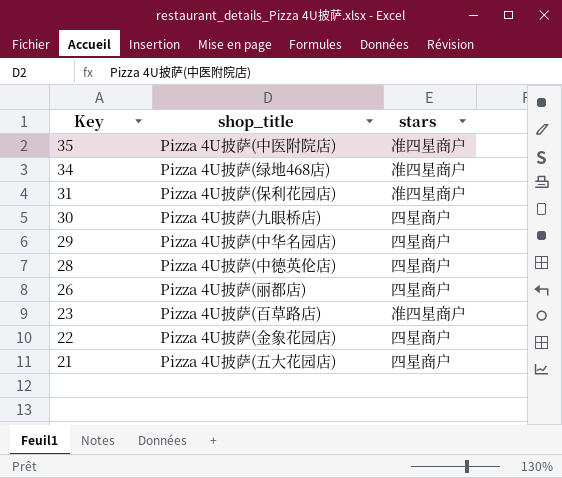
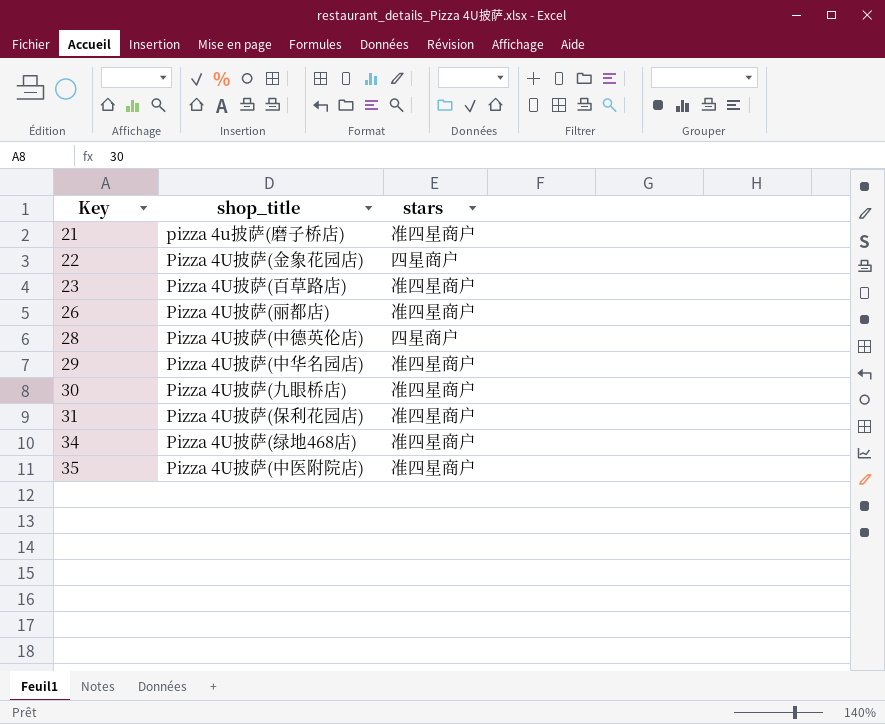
row order: Key descending -> Key ascending
21 | shop_title: Pizza 4U披萨(五大花园店) -> pizza 4u披萨(磨子桥店)
21 | stars: 四星商户 -> 准四星商户
26 | stars: 四星商户 -> 准四星商户
29 | stars: 四星商户 -> 准四星商户
30 | stars: 四星商户 -> 准四星商户

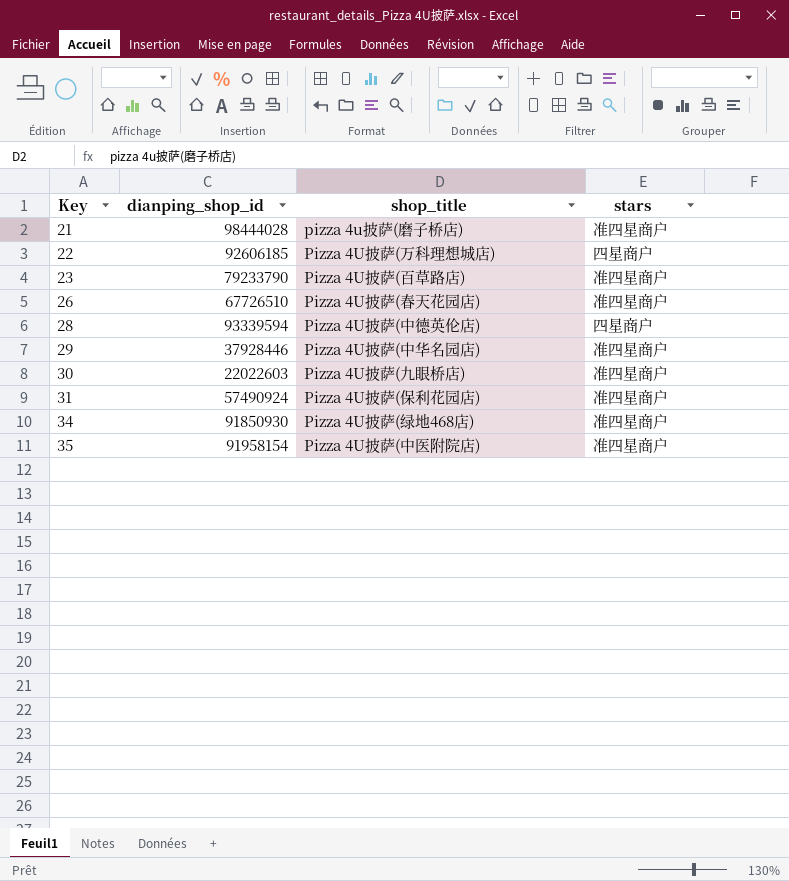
column dianping_shop_id | position: none -> 2
22 | shop_title: Pizza 4U披萨(金象花园店) -> Pizza 4U披萨(万科理想城店)
26 | shop_title: Pizza 4U披萨(丽都店) -> Pizza 4U披萨(春天花园店)

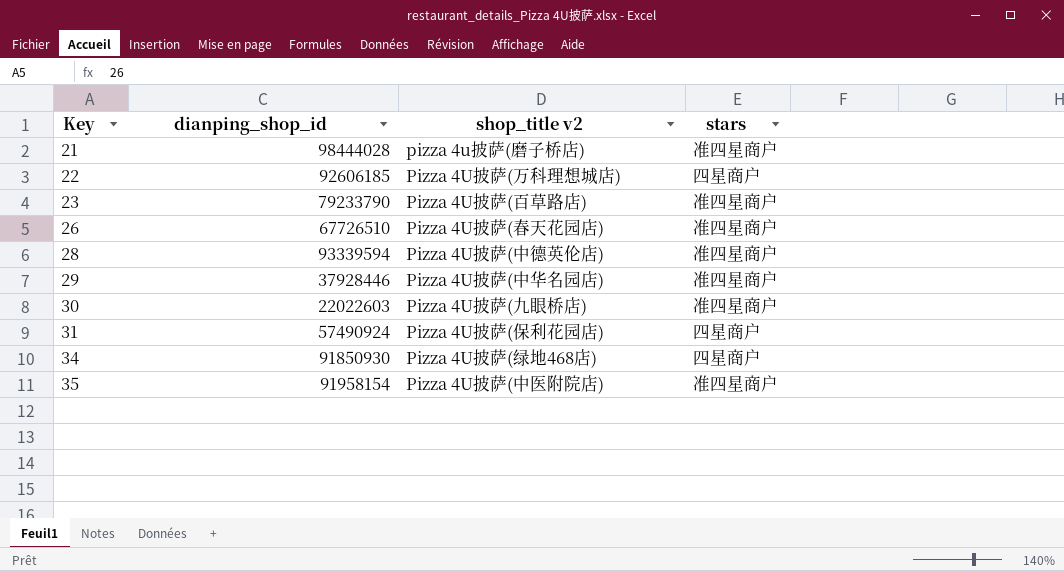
column name: shop_title -> shop_title v2
28 | stars: 四星商户 -> 准四星商户
31 | stars: 准四星商户 -> 四星商户
34 | stars: 准四星商户 -> 四星商户

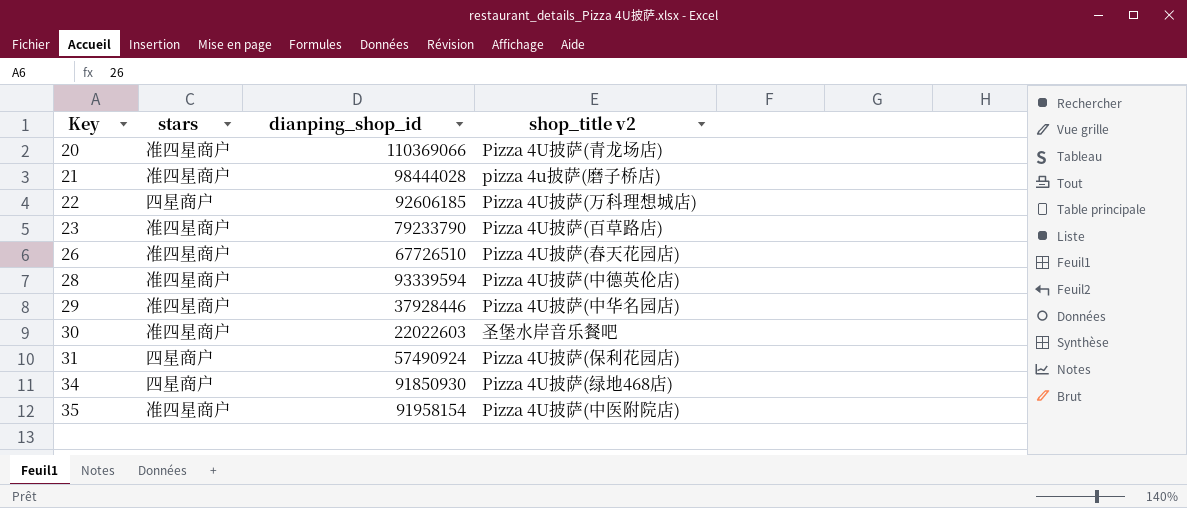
column stars | position: 4 -> 2
row 20: none -> 准四星商户 | 110369066 | Pizza 4U披萨(青龙场店)
30 | shop_title v2: Pizza 4U披萨(九眼桥店) -> 圣堡水岸音乐餐吧

